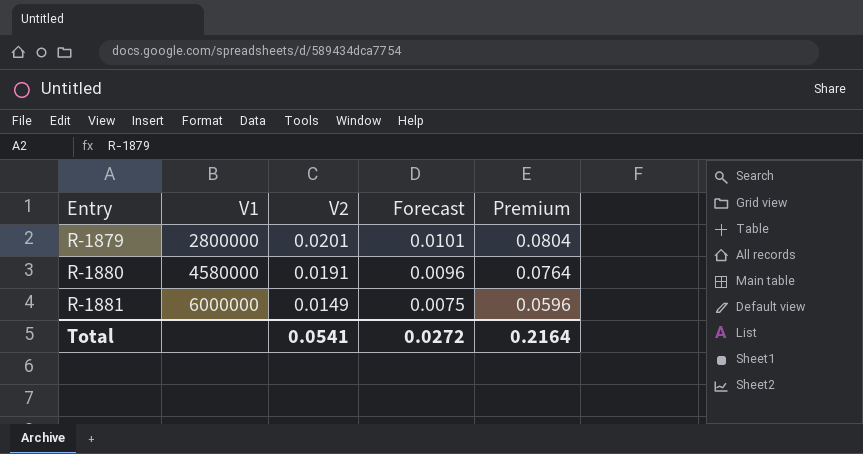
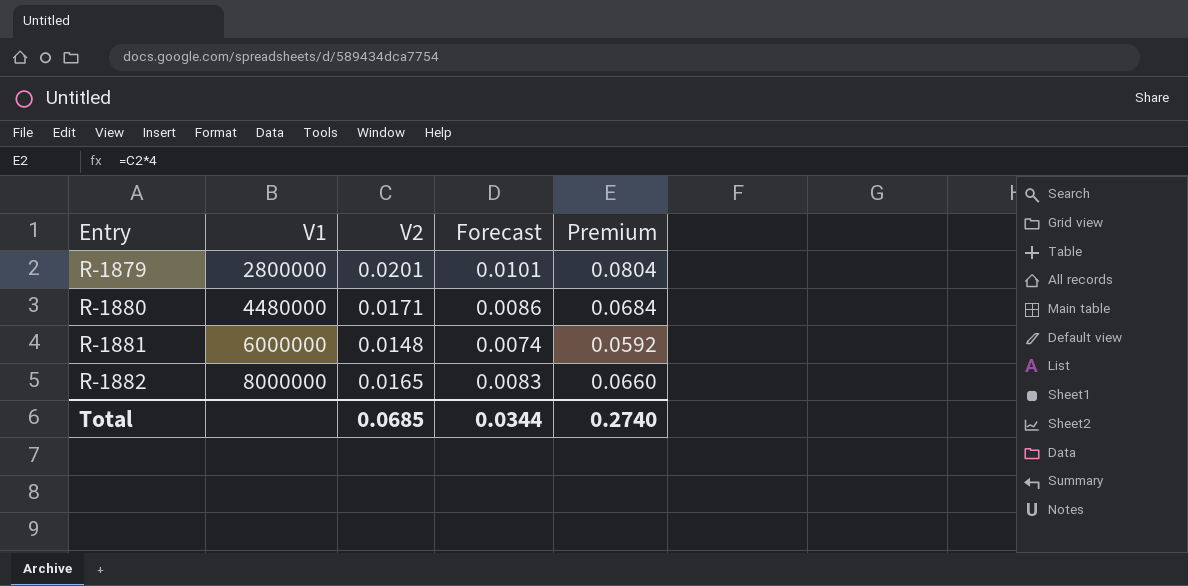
R-1880 | V1: 4580000 -> 4480000
R-1880 | V2: 0.0191 -> 0.0171
R-1880 | Forecast: 0.0096 -> 0.0086
R-1880 | Premium: 0.0764 -> 0.0684
R-1881 | V2: 0.0149 -> 0.0148
R-1881 | Forecast: 0.0075 -> 0.0074
R-1881 | Premium: 0.0596 -> 0.0592
row R-1882: none -> 8000000 | 0.0165 | 0.0083 | 0.0660
Total | V2: 0.0541 -> 0.0685
Total | Forecast: 0.0272 -> 0.0344
Total | Premium: 0.2164 -> 0.2740

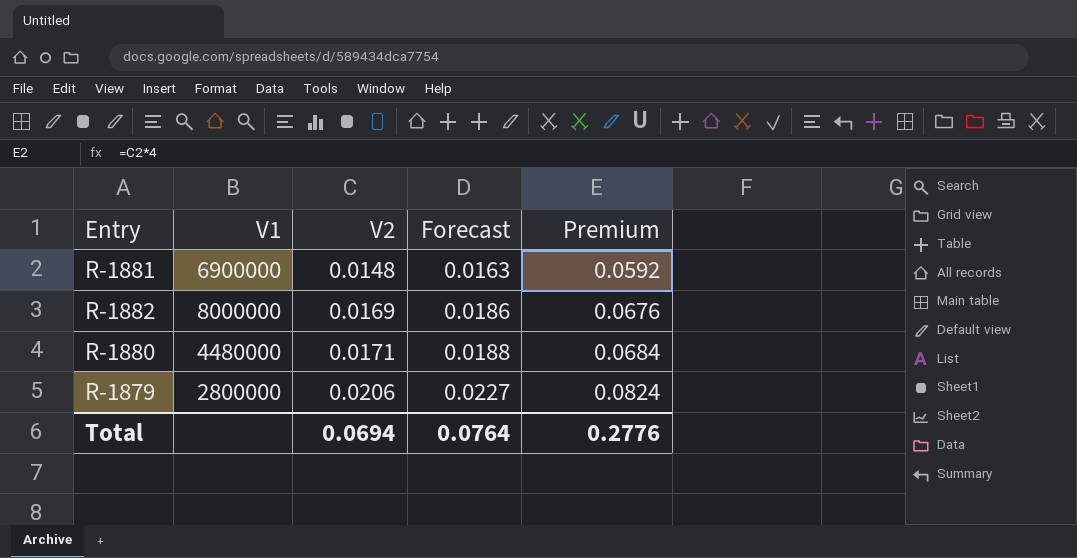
row order: Entry ascending -> V2 ascending
column Forecast | formula: [V2] * 0.5 -> [V2] * 1.1
R-1881 | V1: 6000000 -> 6900000
R-1882 | V2: 0.0165 -> 0.0169
R-1882 | Premium: 0.0660 -> 0.0676
R-1879 | V2: 0.0201 -> 0.0206
R-1879 | Premium: 0.0804 -> 0.0824
Total | V2: 0.0685 -> 0.0694
Total | Forecast: 0.0344 -> 0.0764
Total | Premium: 0.2740 -> 0.2776

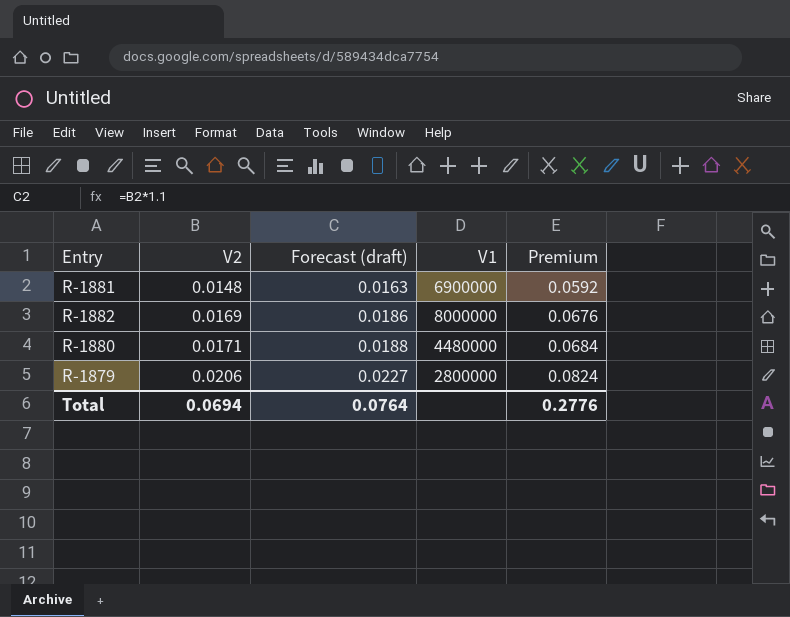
column name: Forecast -> Forecast (draft)
column V1 | position: 2 -> 4

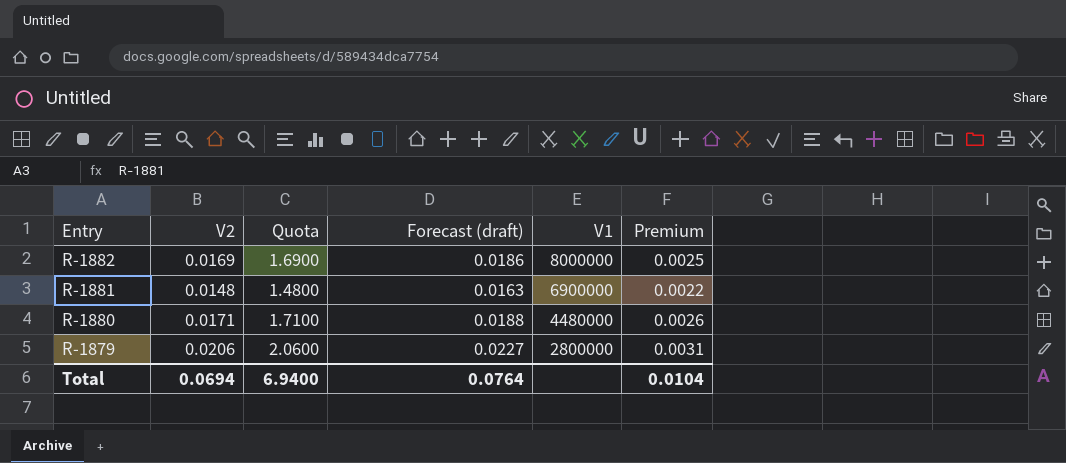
row order: V2 ascending -> Entry descending
column Quota | formula: none -> [V2] * 100
column Premium | formula: [V2] * 4 -> [V2] * 0.15
Total | Premium: 0.2776 -> 0.0104

